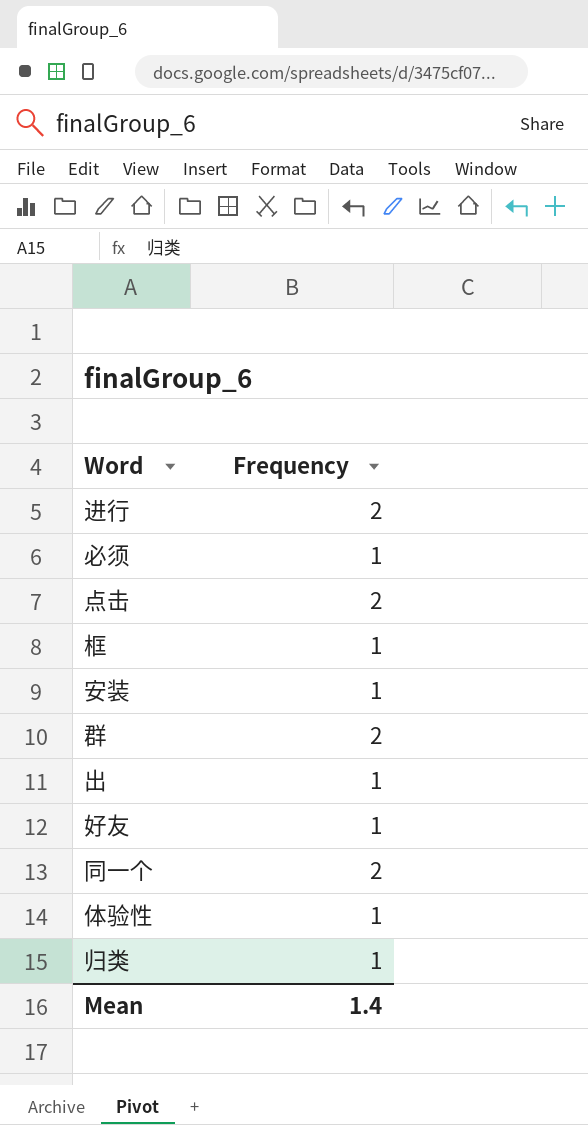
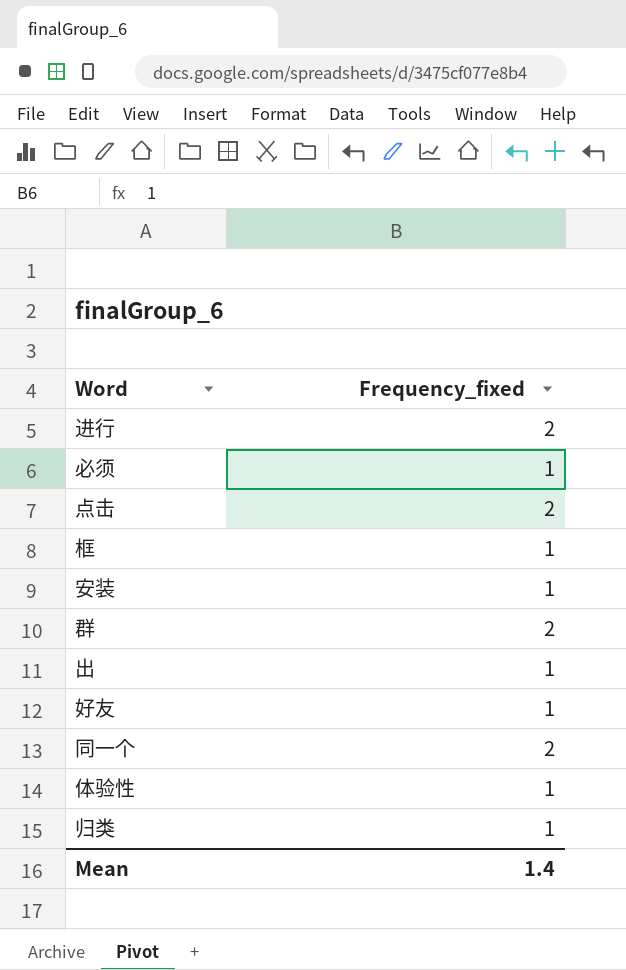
column name: Frequency -> Frequency_fixed

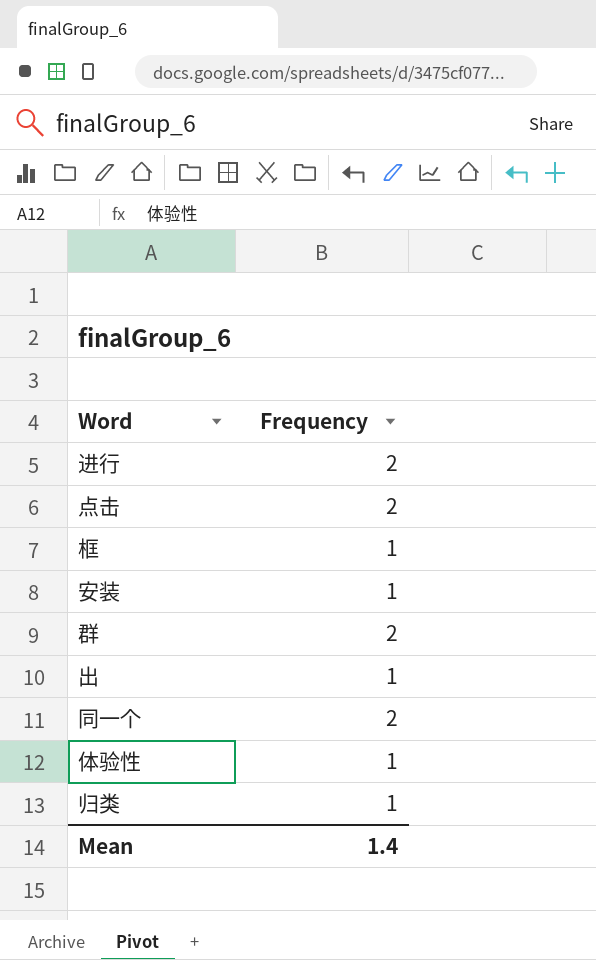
column name: Frequency_fixed -> Frequency
row 必须: 1 -> none
row 好友: 1 -> none

